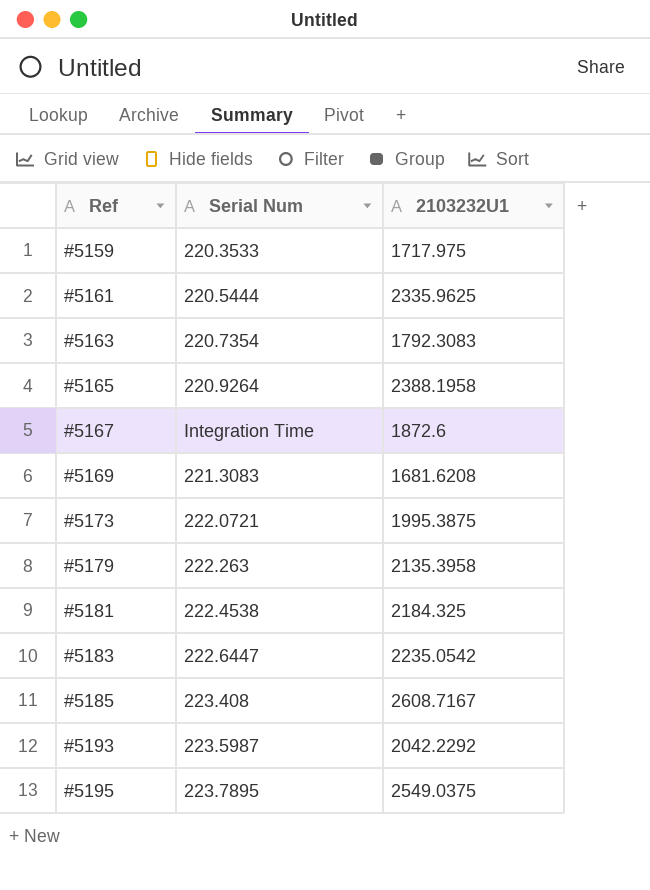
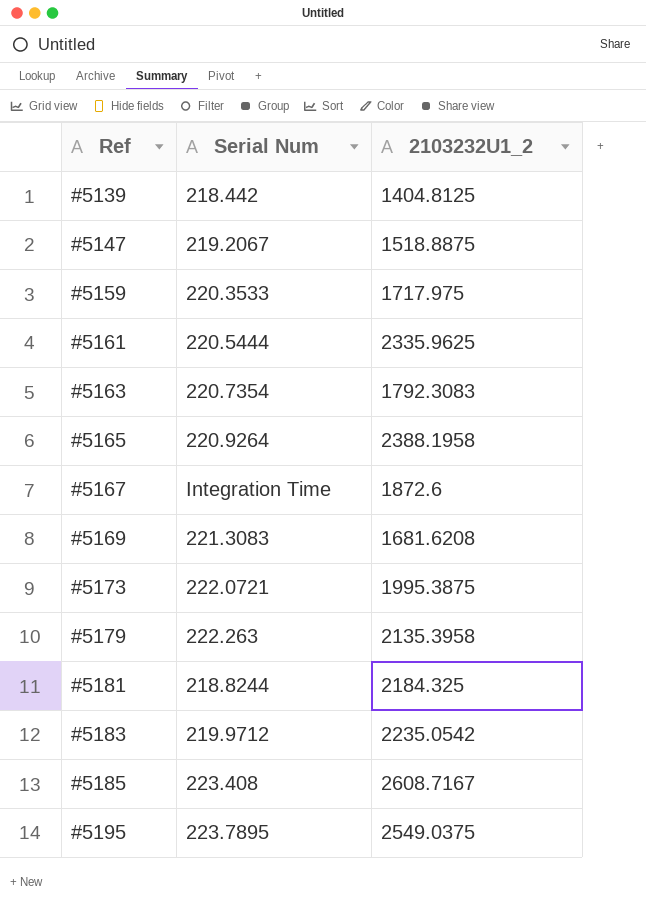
column name: 2103232U1 -> 2103232U1_2
row #5193: 223.5987 | 2042.2292 -> none
row #5139: none -> 218.442 | 1404.8125
row #5147: none -> 219.2067 | 1518.8875
#5181 | Serial Num: 222.4538 -> 218.8244
#5183 | Serial Num: 222.6447 -> 219.9712

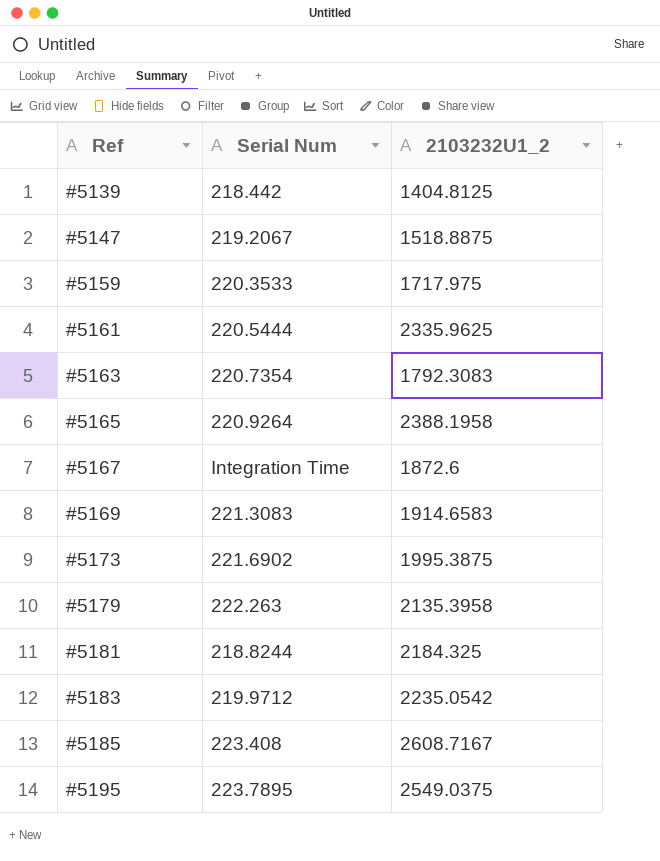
#5169 | 2103232U1_2: 1681.6208 -> 1914.6583
#5173 | Serial Num: 222.0721 -> 221.6902

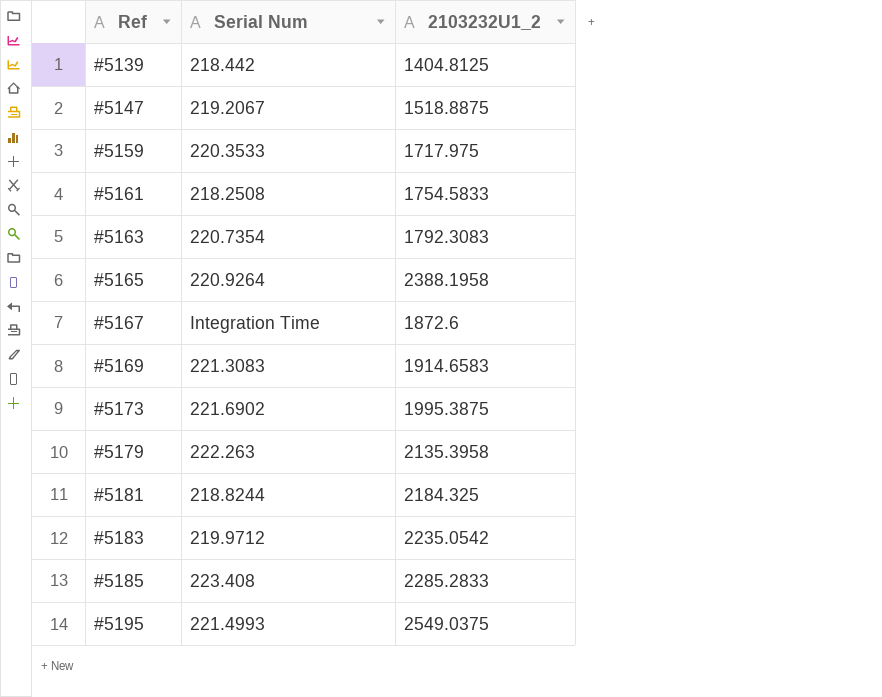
#5161 | Serial Num: 220.5444 -> 218.2508
#5161 | 2103232U1_2: 2335.9625 -> 1754.5833
#5185 | 2103232U1_2: 2608.7167 -> 2285.2833
#5195 | Serial Num: 223.7895 -> 221.4993

